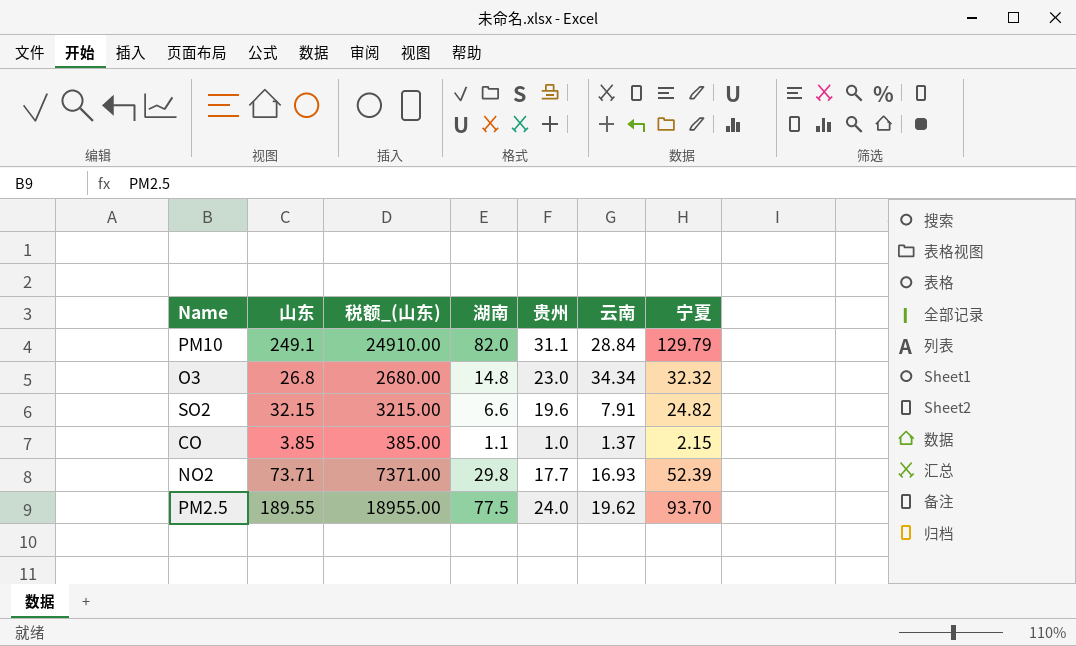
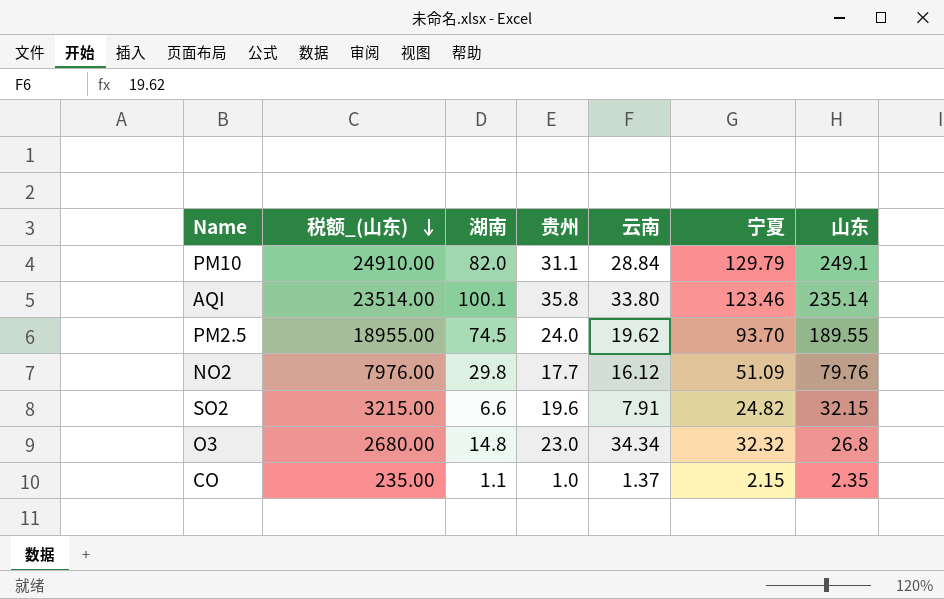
row order: none -> 税额_(山东) descending
column 山东 | position: 2 -> 7
row AQI: none -> 23514.00 | 100.1 | 35.8 | 33.80 | 123.46 | 235.14
PM2.5 | 湖南: 77.5 -> 74.5
NO2 | 税额_(山东): 7371.00 -> 7976.00
NO2 | 云南: 16.93 -> 16.12
NO2 | 宁夏: 52.39 -> 51.09
NO2 | 山东: 73.71 -> 79.76
CO | 税额_(山东): 385.00 -> 235.00
CO | 山东: 3.85 -> 2.35

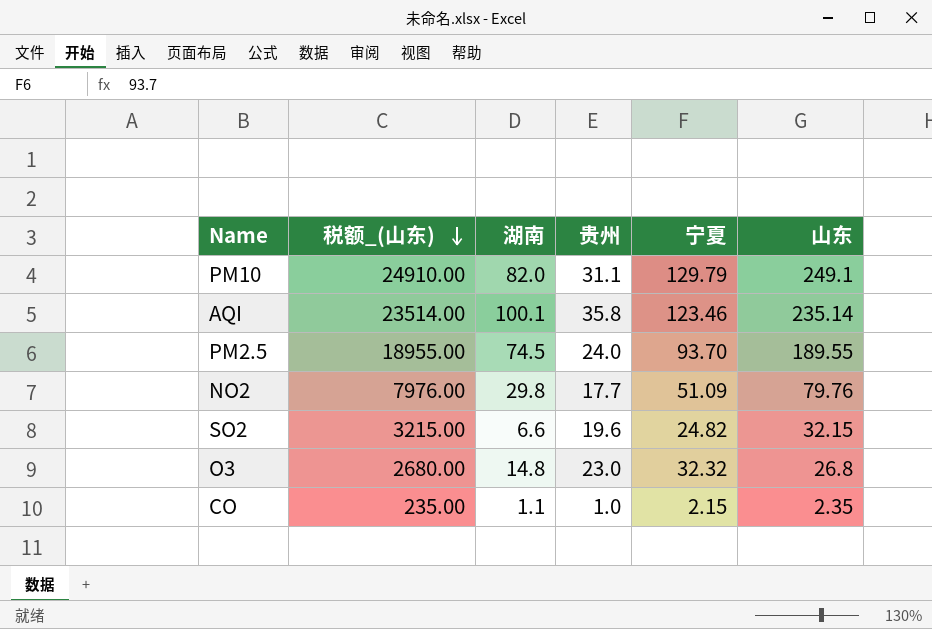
column 云南 | position: 5 -> none

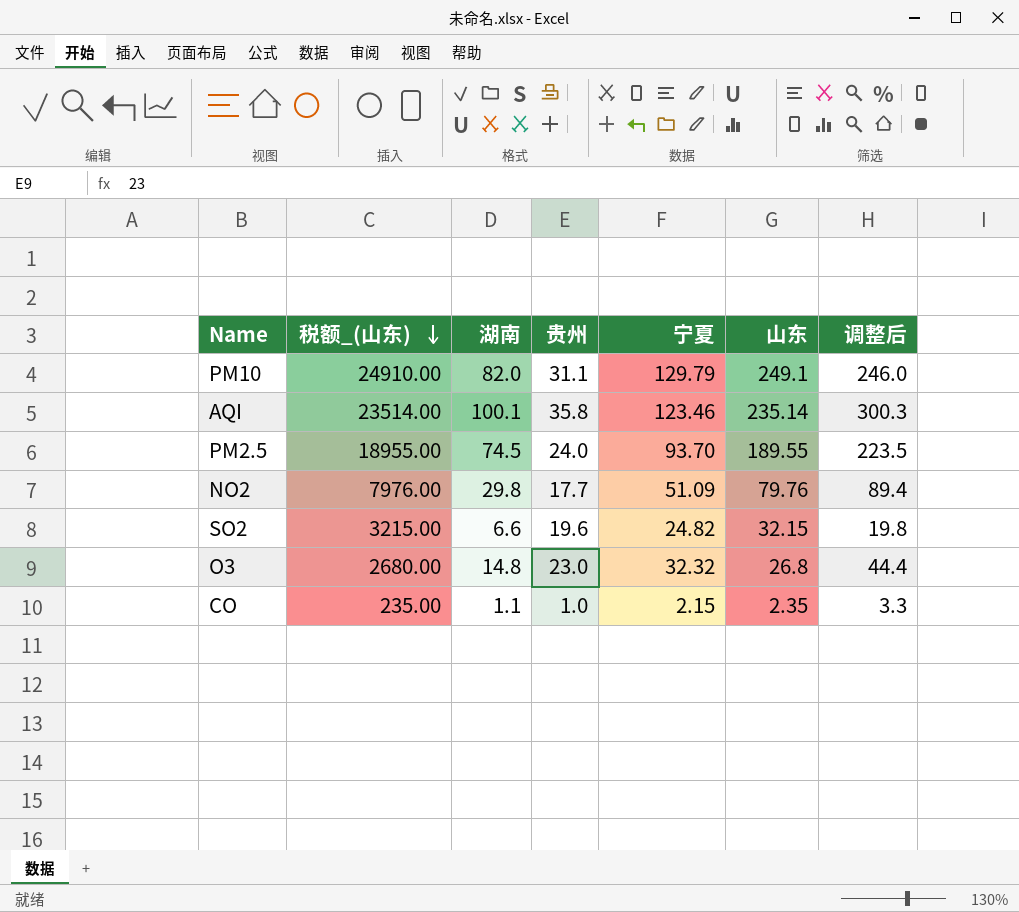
column 调整后 | formula: none -> [湖南] * 3

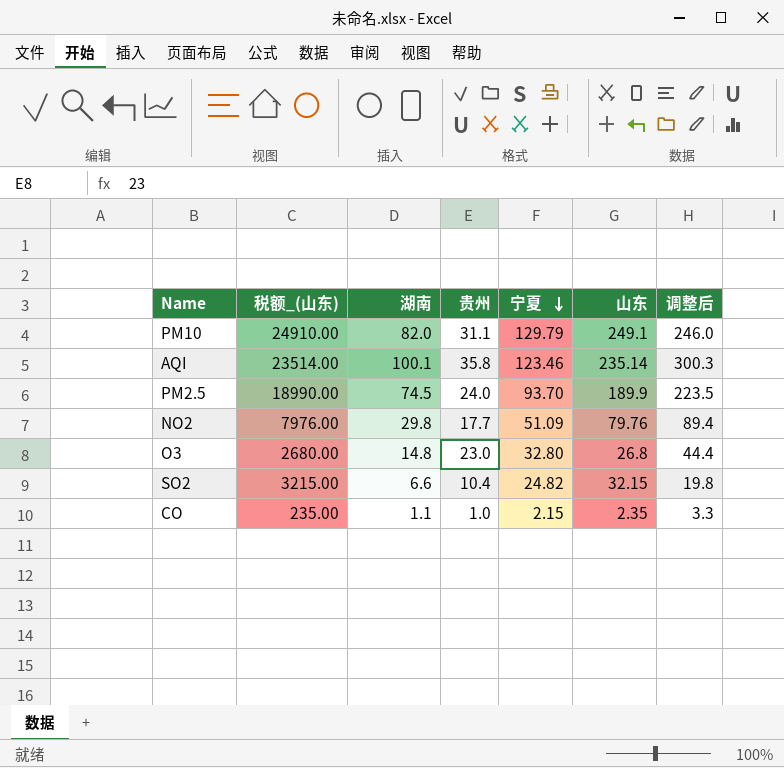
row order: 税额_(山东) descending -> 宁夏 descending
PM2.5 | 税额_(山东): 18955.00 -> 18990.00
PM2.5 | 山东: 189.55 -> 189.9
O3 | 宁夏: 32.32 -> 32.80
SO2 | 贵州: 19.6 -> 10.4

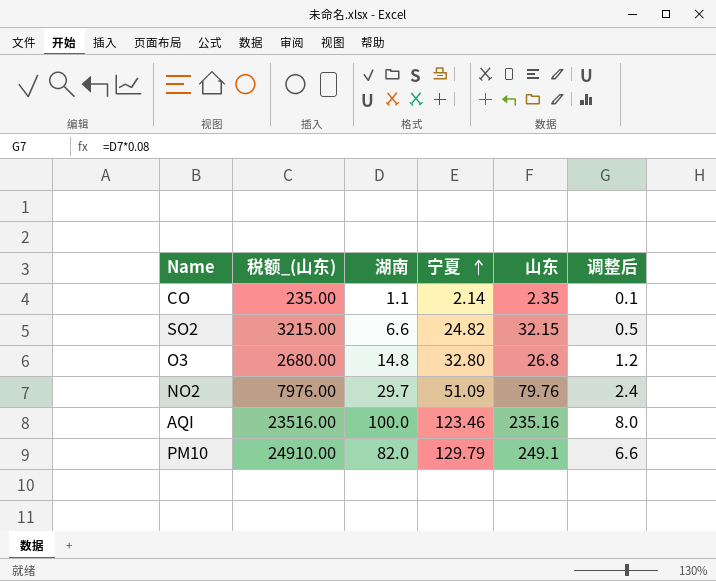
row order: 宁夏 descending -> 宁夏 ascending
column 贵州 | position: 4 -> none
column 调整后 | formula: [湖南] * 3 -> [湖南] * 0.08
row PM2.5: 18990.00 | 74.5 | 24.0 | 93.70 | 189.9 | 223.5 -> none
CO | 宁夏: 2.15 -> 2.14
NO2 | 湖南: 29.8 -> 29.7
AQI | 税额_(山东): 23514.00 -> 23516.00
AQI | 湖南: 100.1 -> 100.0
AQI | 山东: 235.14 -> 235.16

